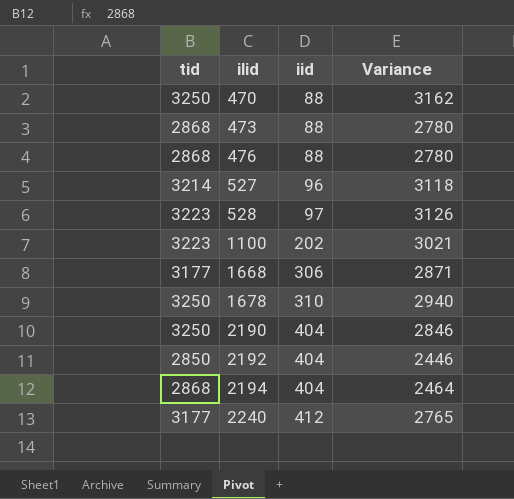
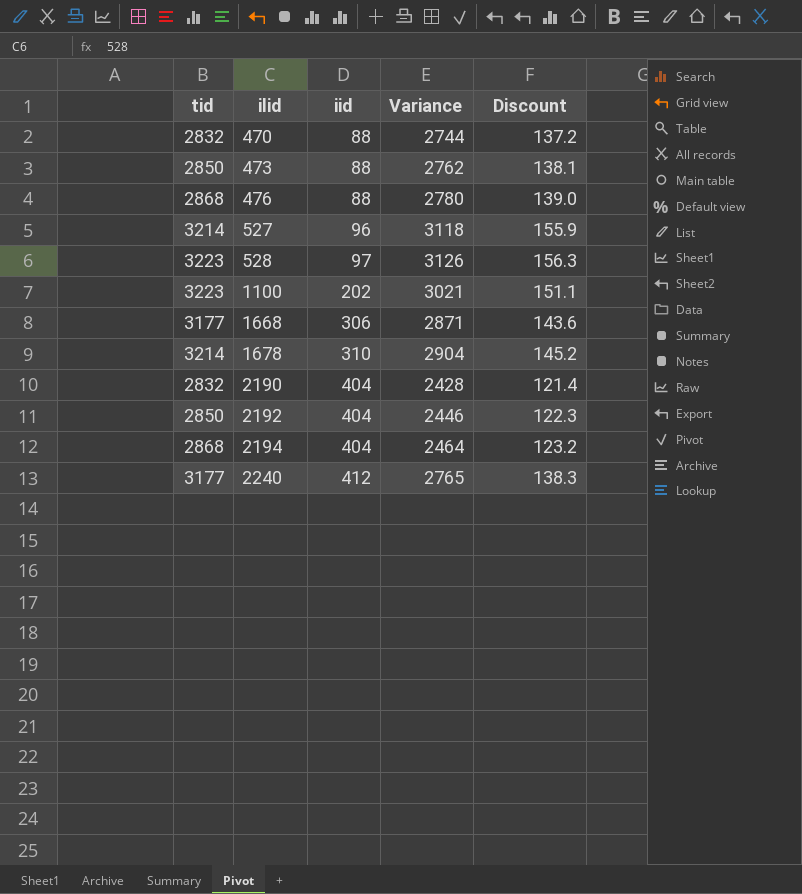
column Discount | formula: none -> [Variance] * 0.05
470 | tid: 3250 -> 2832
470 | Variance: 3162 -> 2744
473 | tid: 2868 -> 2850
473 | Variance: 2780 -> 2762
1678 | tid: 3250 -> 3214
1678 | Variance: 2940 -> 2904
2190 | tid: 3250 -> 2832
2190 | Variance: 2846 -> 2428

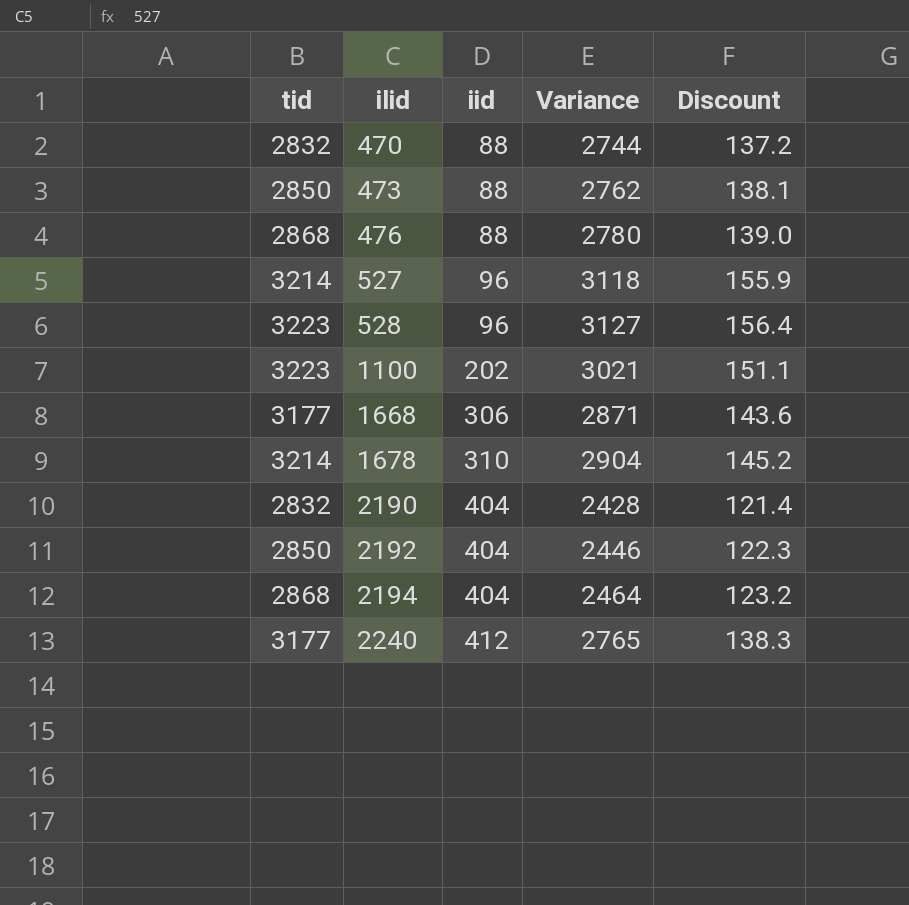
528 | iid: 97 -> 96
528 | Variance: 3126 -> 3127
528 | Discount: 156.3 -> 156.4

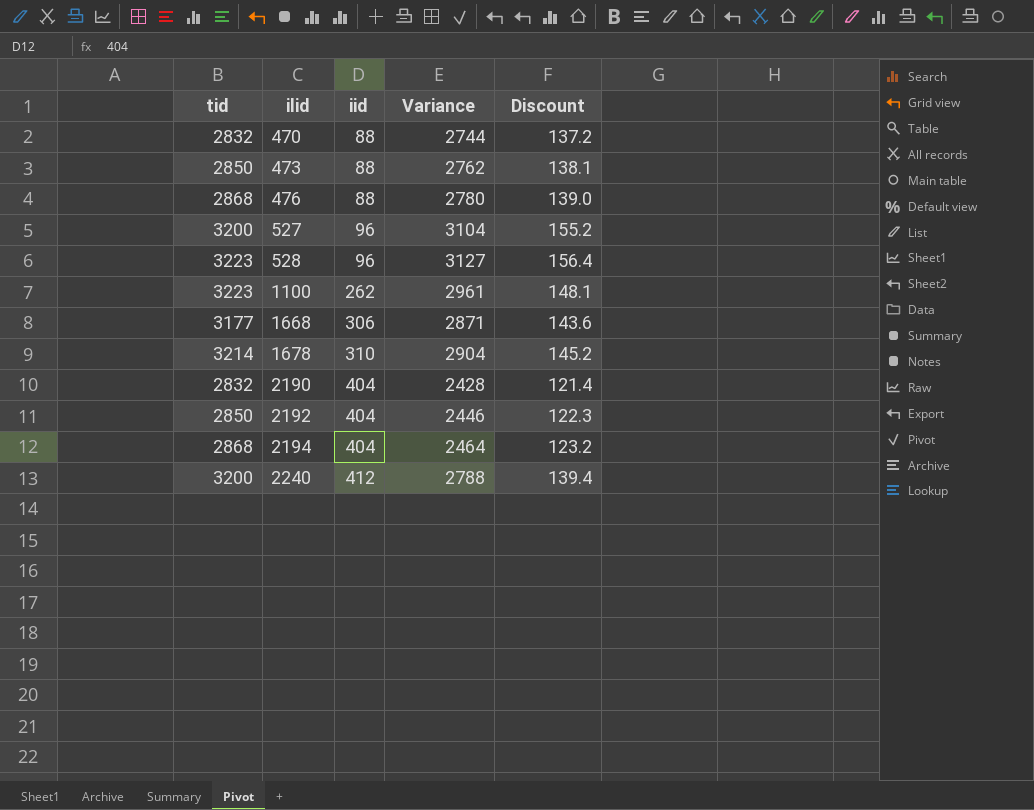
527 | tid: 3214 -> 3200
527 | Variance: 3118 -> 3104
527 | Discount: 155.9 -> 155.2
1100 | iid: 202 -> 262
1100 | Variance: 3021 -> 2961
1100 | Discount: 151.1 -> 148.1
2240 | tid: 3177 -> 3200
2240 | Variance: 2765 -> 2788
2240 | Discount: 138.3 -> 139.4

